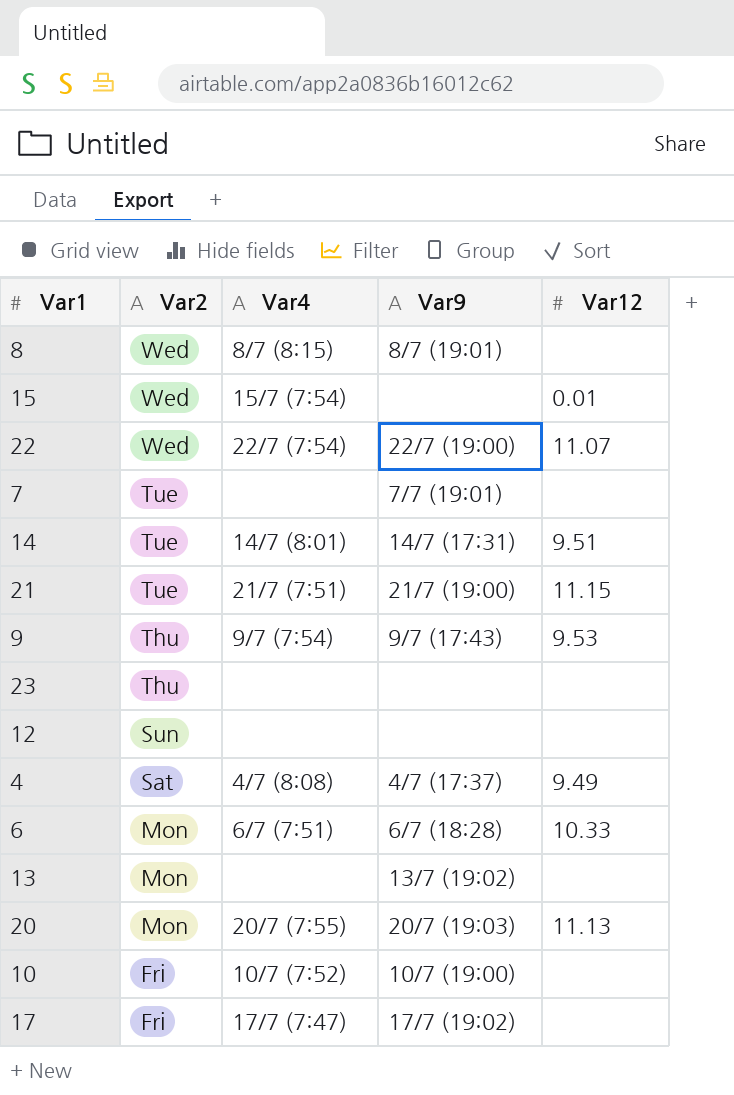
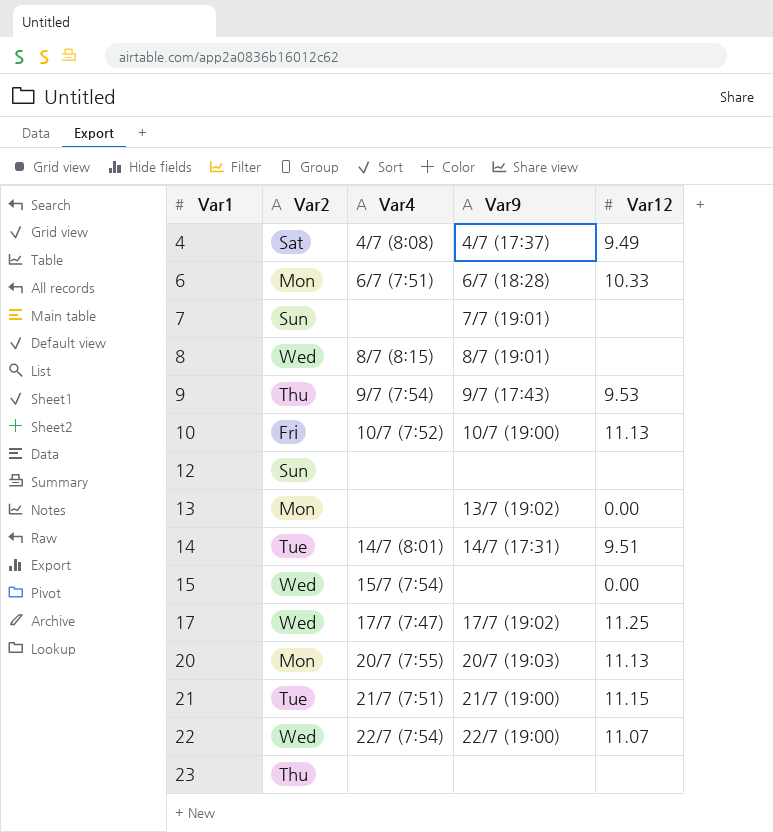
row order: Var2 descending -> Var1 ascending
7 | Var2: Tue -> Sun
10 | Var12: none -> 11.13
13 | Var12: none -> 0.00
15 | Var12: 0.01 -> 0.00
17 | Var2: Fri -> Wed
17 | Var12: none -> 11.25

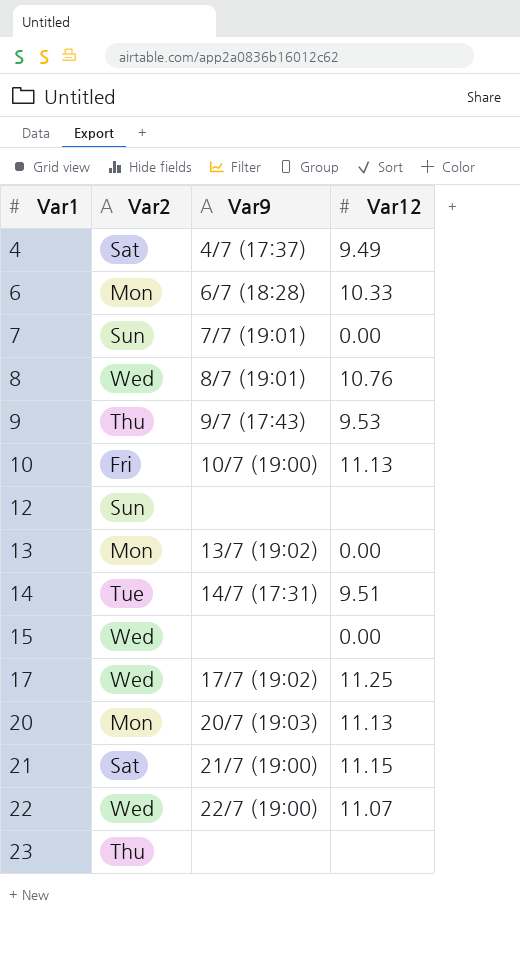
column Var4 | position: 3 -> none
7 | Var12: none -> 0.00
8 | Var12: none -> 10.76
21 | Var2: Tue -> Sat

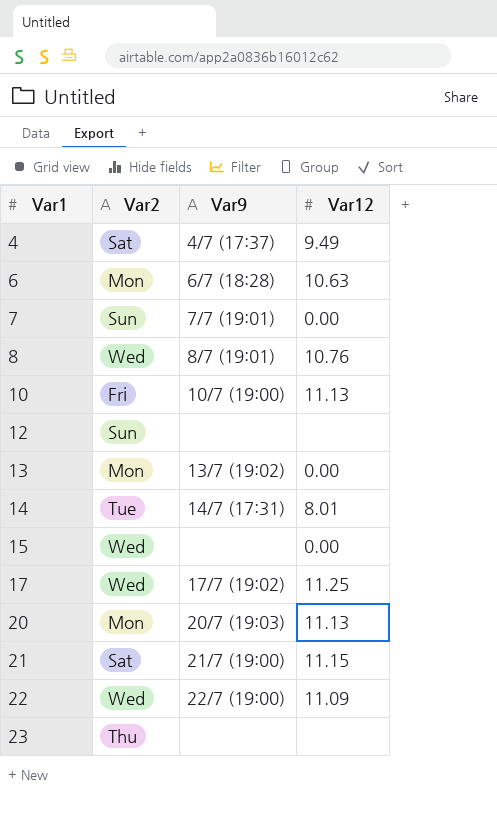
row 9: Thu | 9/7 (17:43) | 9.53 -> none
6 | Var12: 10.33 -> 10.63
14 | Var12: 9.51 -> 8.01
22 | Var12: 11.07 -> 11.09

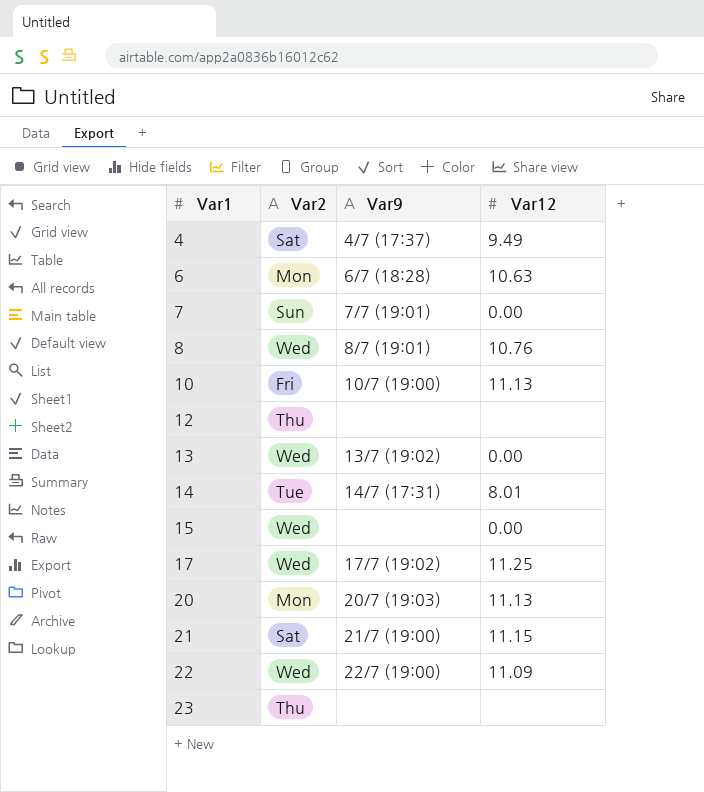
12 | Var2: Sun -> Thu
13 | Var2: Mon -> Wed

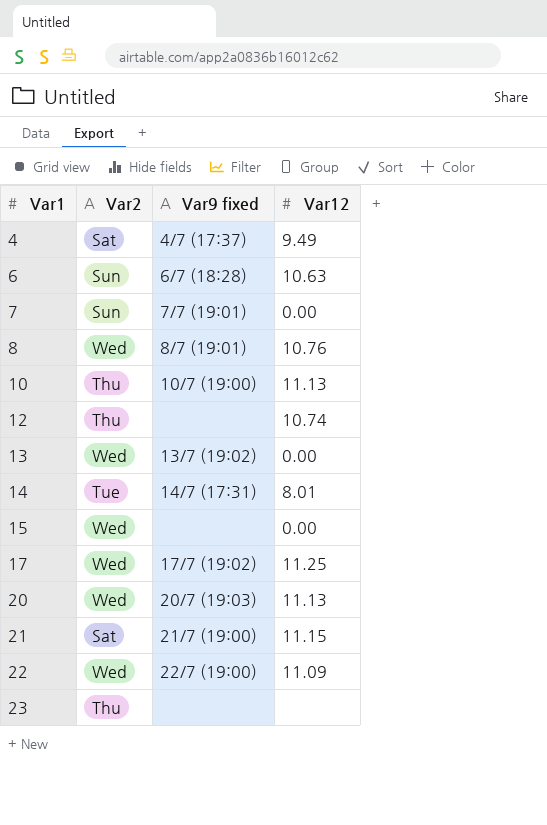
column name: Var9 -> Var9 fixed
6 | Var2: Mon -> Sun
10 | Var2: Fri -> Thu
12 | Var12: none -> 10.74
20 | Var2: Mon -> Wed

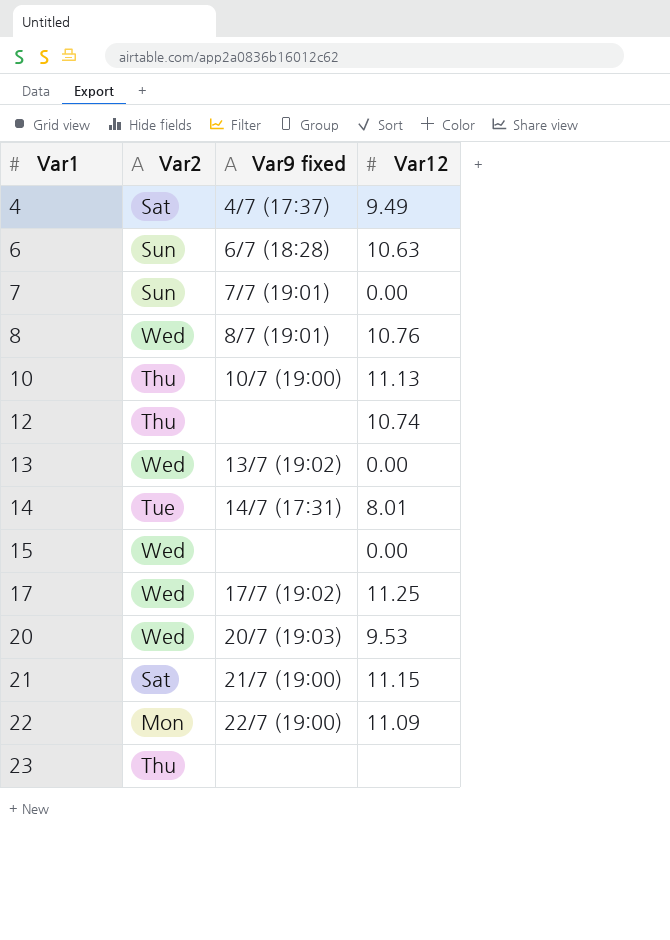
20 | Var12: 11.13 -> 9.53
22 | Var2: Wed -> Mon

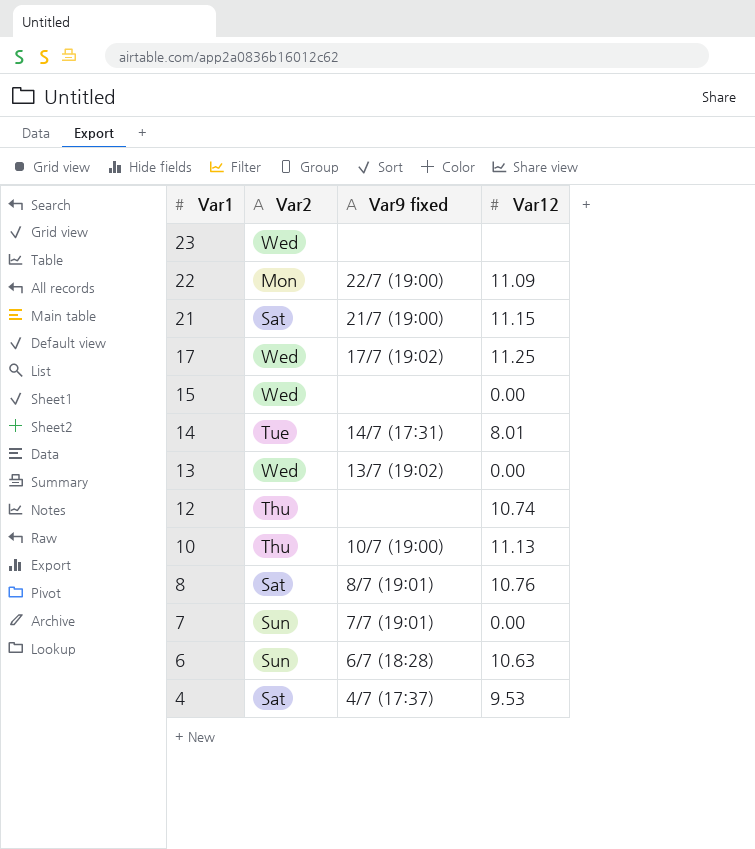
row order: Var1 ascending -> Var1 descending
row 20: Wed | 20/7 (19:03) | 9.53 -> none
23 | Var2: Thu -> Wed
8 | Var2: Wed -> Sat
4 | Var12: 9.49 -> 9.53

